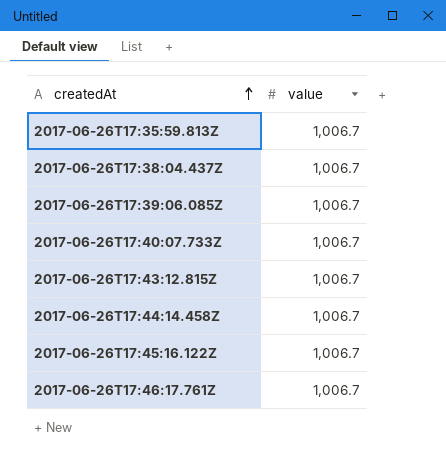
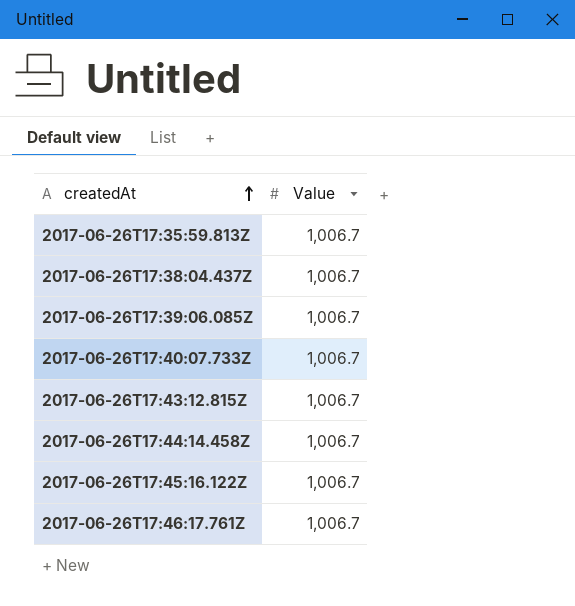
column name: value -> Value

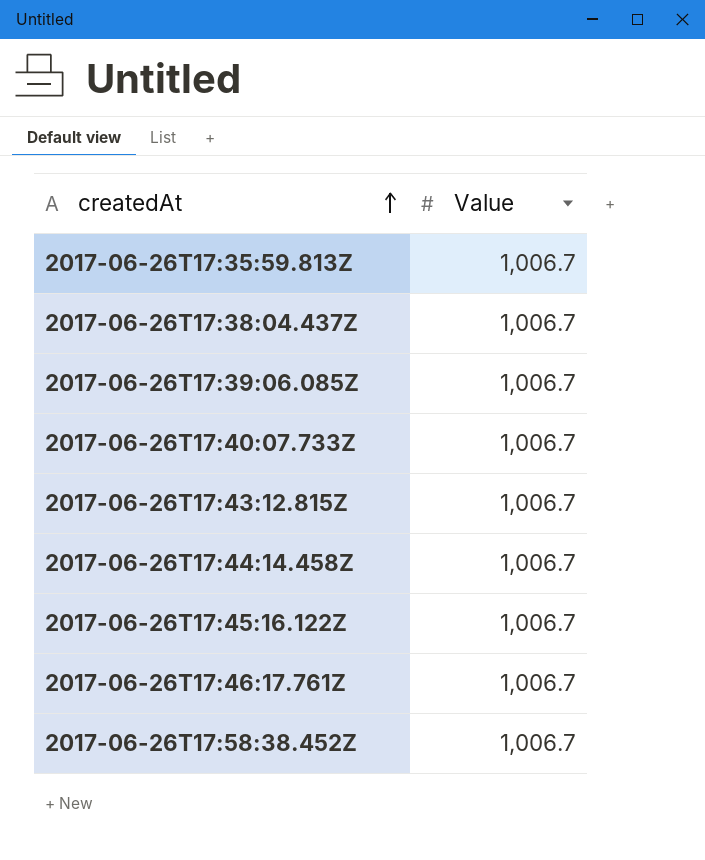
row 2017-06-26T17:58:38.452Z: none -> 1,006.7

